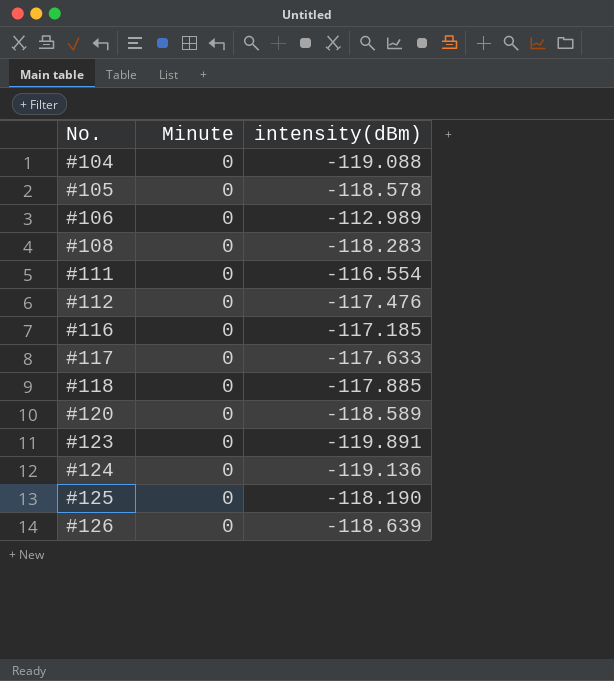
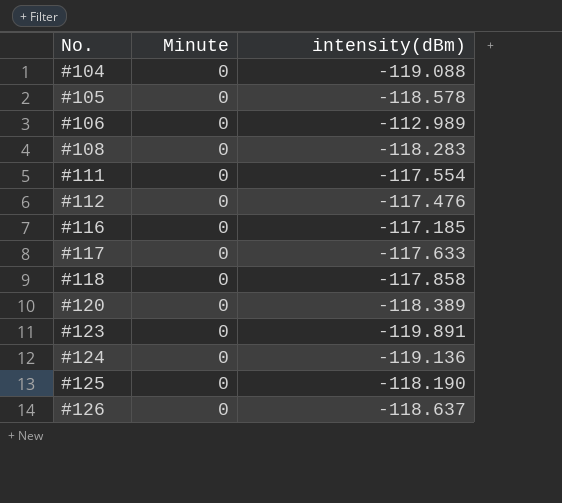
#111 | intensity(dBm): -116.554 -> -117.554
#118 | intensity(dBm): -117.885 -> -117.858
#120 | intensity(dBm): -118.589 -> -118.389
#126 | intensity(dBm): -118.639 -> -118.637

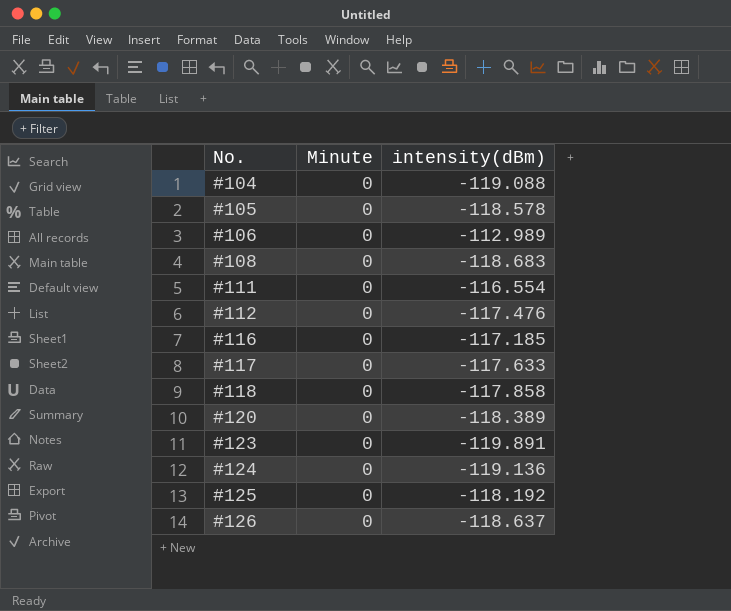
#108 | intensity(dBm): -118.283 -> -118.683
#111 | intensity(dBm): -117.554 -> -116.554
#125 | intensity(dBm): -118.190 -> -118.192

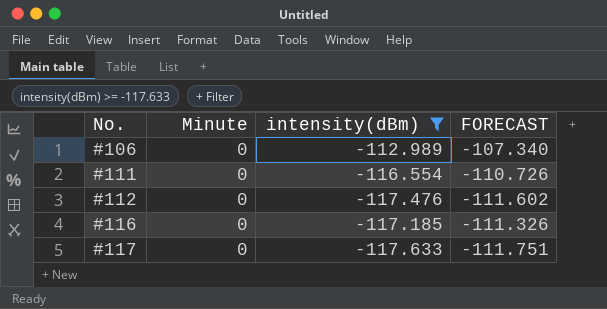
filter: none -> intensity(dBm) >= -117.633
column FORECAST | formula: none -> [intensity(dBm)] * 0.95

